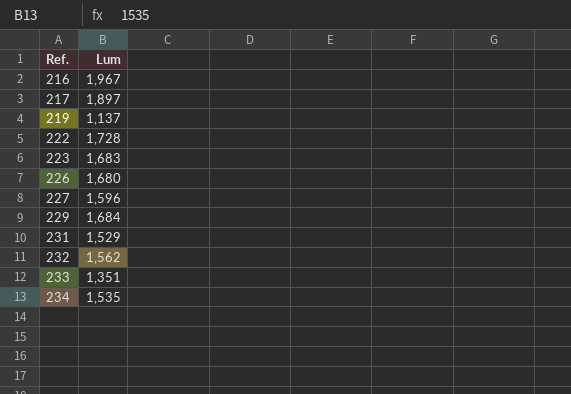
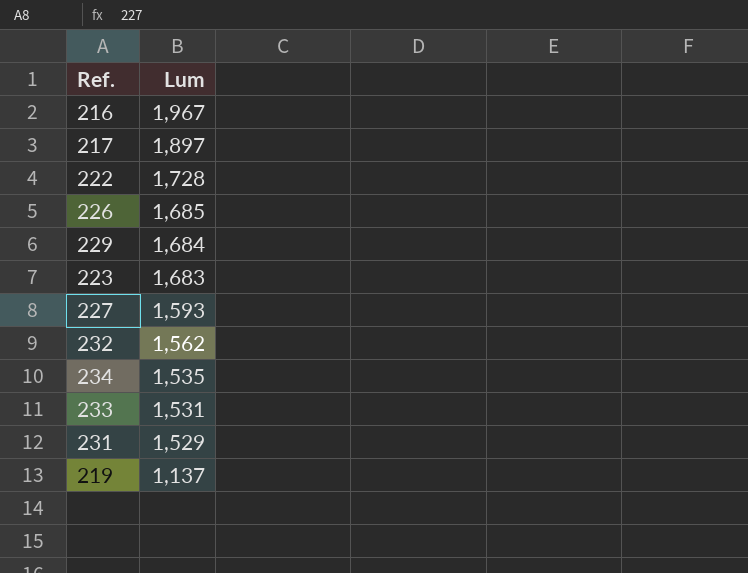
row order: Ref. ascending -> Lum descending
226 | Lum: 1,680 -> 1,685
227 | Lum: 1,596 -> 1,593
233 | Lum: 1,351 -> 1,531

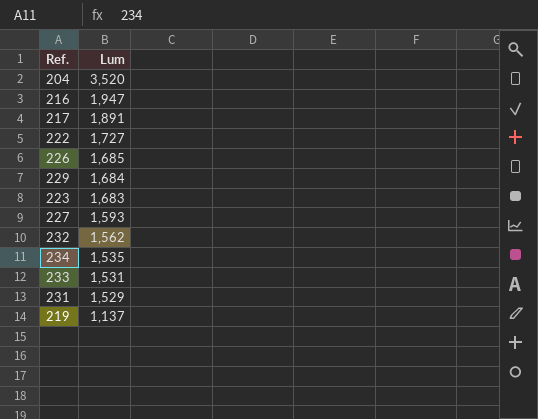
row 204: none -> 3,520
216 | Lum: 1,967 -> 1,947
217 | Lum: 1,897 -> 1,891
222 | Lum: 1,728 -> 1,727

